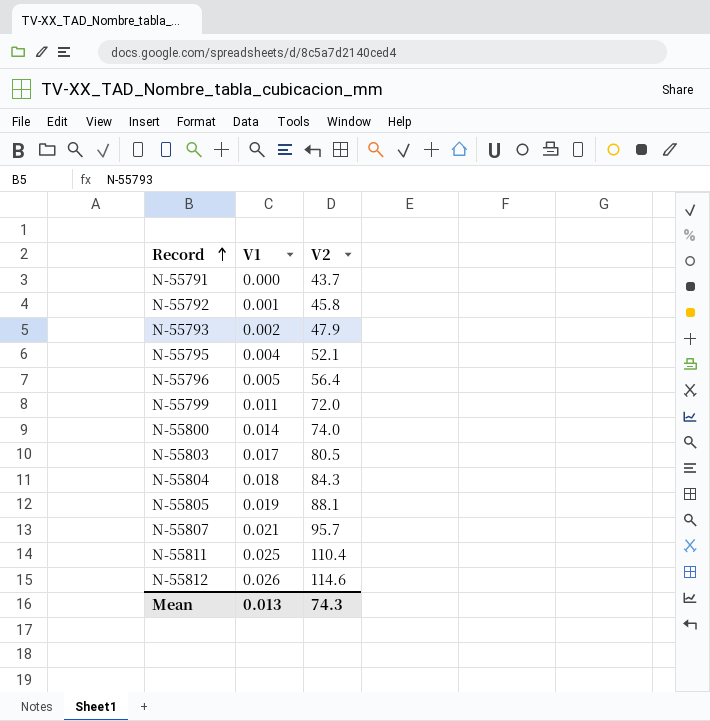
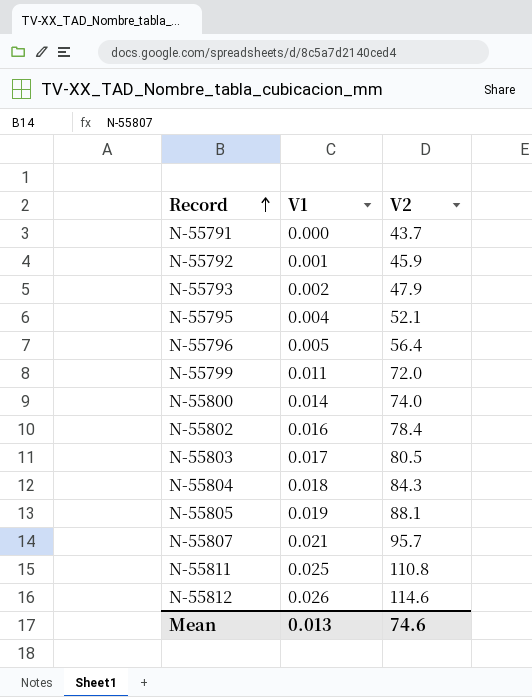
N-55792 | V2: 45.8 -> 45.9
row N-55802: none -> 0.016 | 78.4
N-55811 | V2: 110.4 -> 110.8
Mean | V2: 74.3 -> 74.6

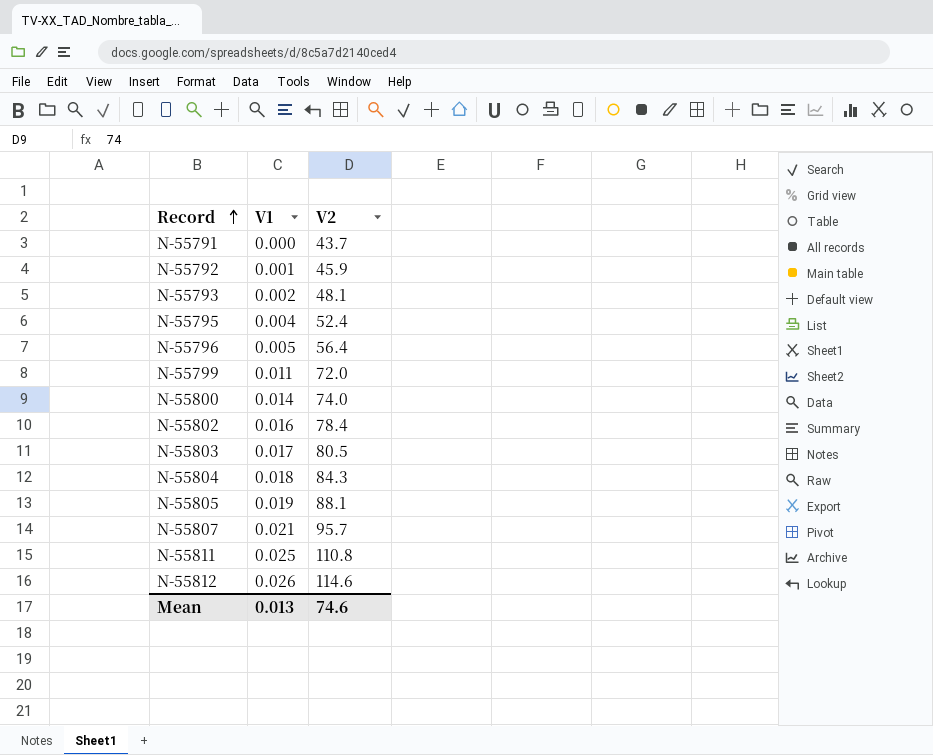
N-55793 | V2: 47.9 -> 48.1
N-55795 | V2: 52.1 -> 52.4

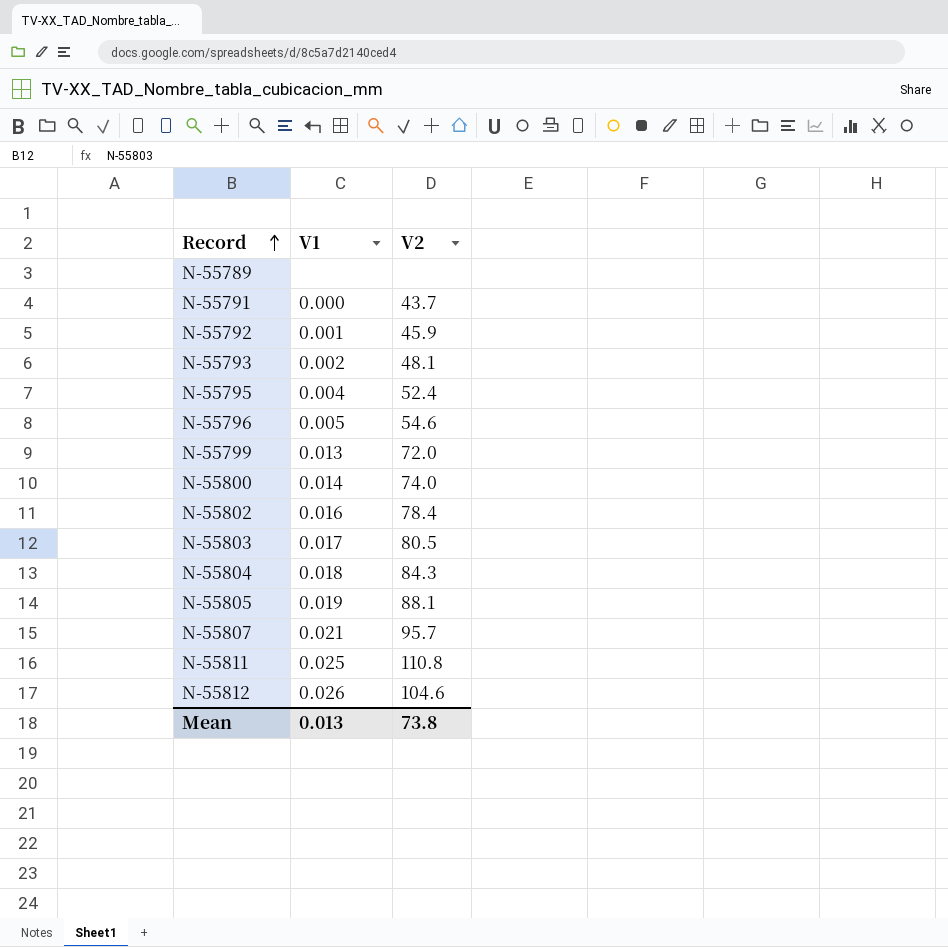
row N-55789: none -> none | none
N-55796 | V2: 56.4 -> 54.6
N-55799 | V1: 0.011 -> 0.013
N-55812 | V2: 114.6 -> 104.6
Mean | V2: 74.6 -> 73.8

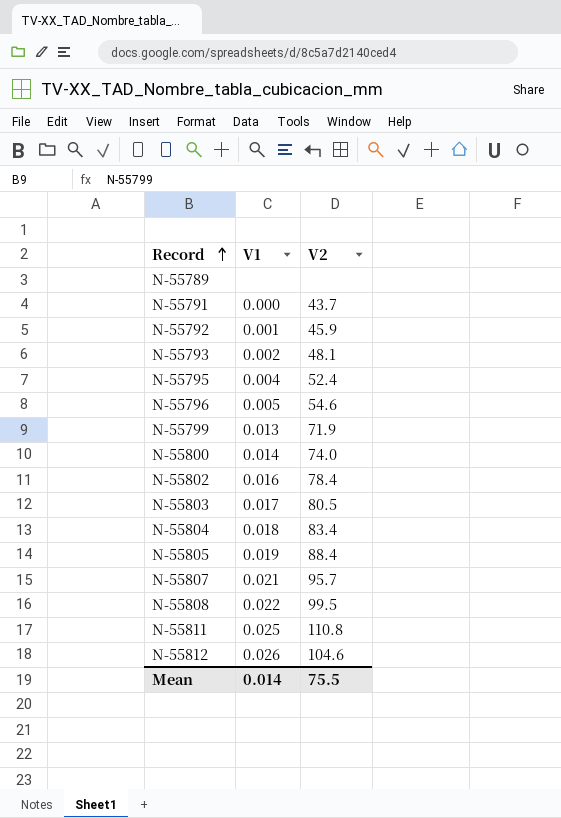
N-55799 | V2: 72.0 -> 71.9
N-55804 | V2: 84.3 -> 83.4
N-55805 | V2: 88.1 -> 88.4
row N-55808: none -> 0.022 | 99.5
Mean | V1: 0.013 -> 0.014
Mean | V2: 73.8 -> 75.5

